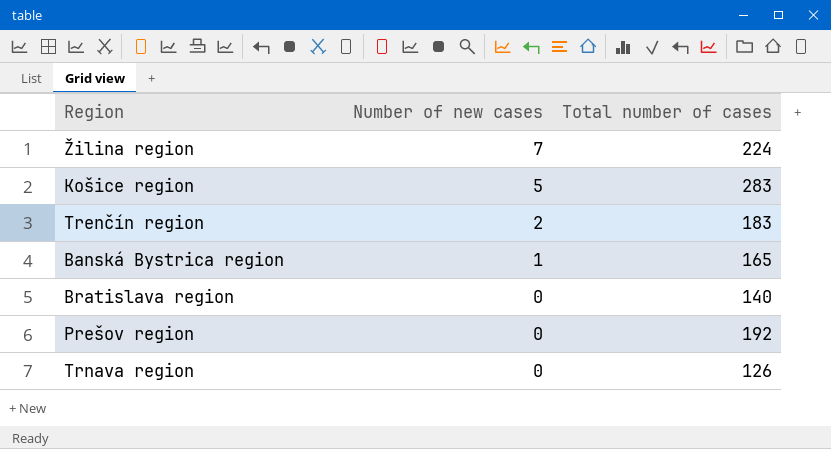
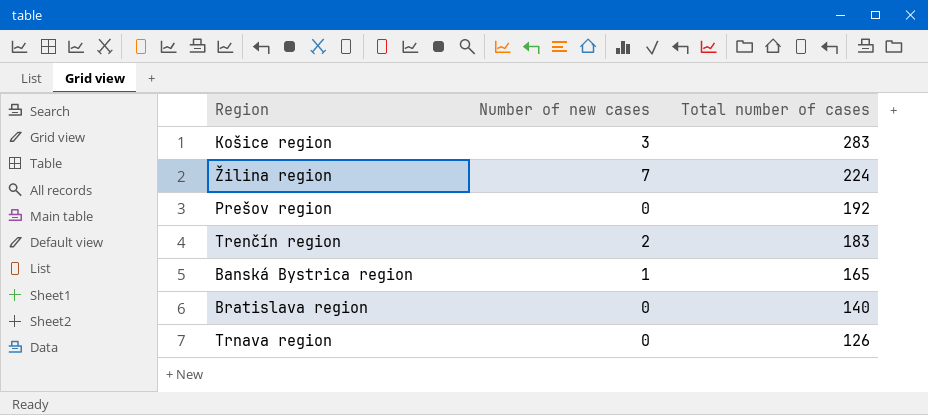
row order: Number of new cases descending -> Total number of cases descending
Košice region | Number of new cases: 5 -> 3

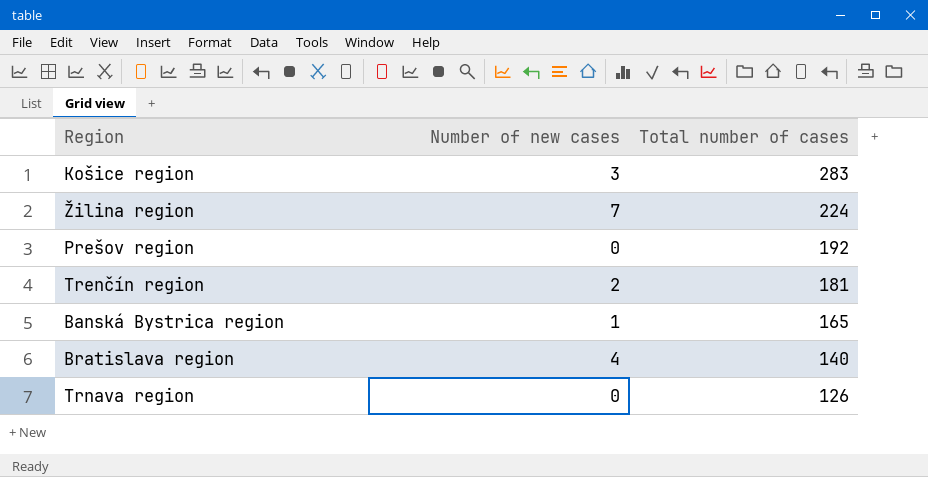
Trenčín region | Total number of cases: 183 -> 181
Bratislava region | Number of new cases: 0 -> 4

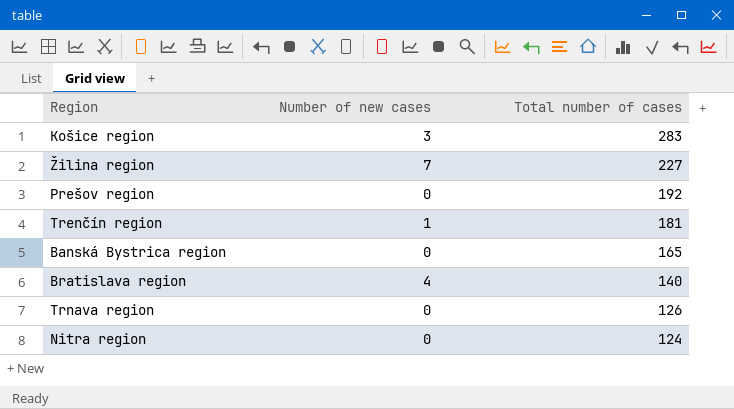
Žilina region | Total number of cases: 224 -> 227
Trenčín region | Number of new cases: 2 -> 1
Banská Bystrica region | Number of new cases: 1 -> 0
row Nitra region: none -> 0 | 124

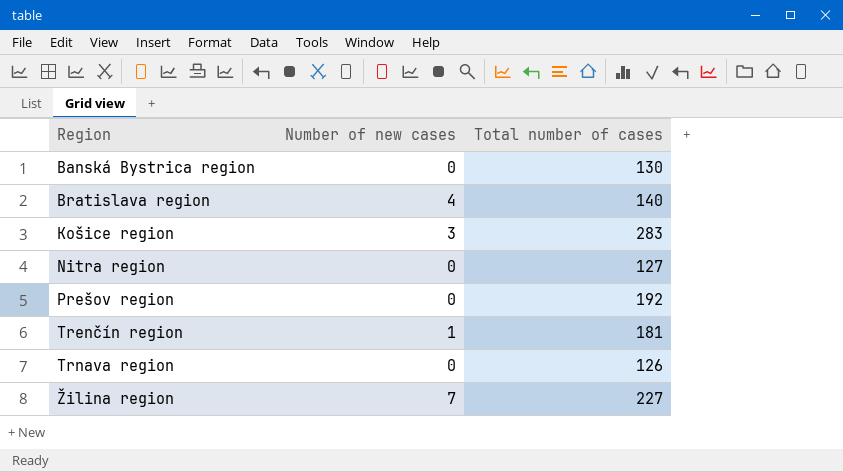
row order: Total number of cases descending -> Region ascending
Banská Bystrica region | Total number of cases: 165 -> 130
Nitra region | Total number of cases: 124 -> 127

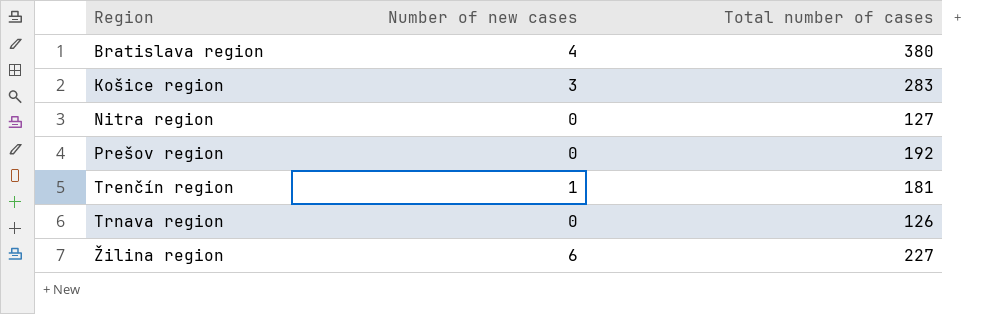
row Banská Bystrica region: 0 | 130 -> none
Bratislava region | Total number of cases: 140 -> 380
Žilina region | Number of new cases: 7 -> 6

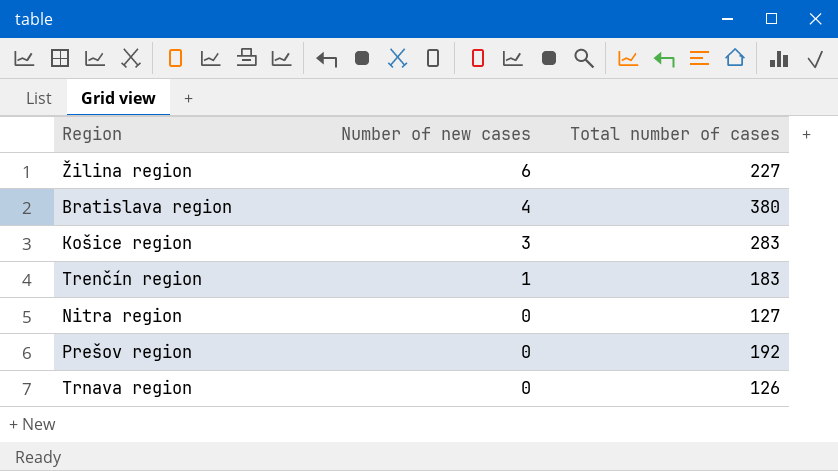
row order: Region ascending -> Number of new cases descending
Trenčín region | Total number of cases: 181 -> 183

